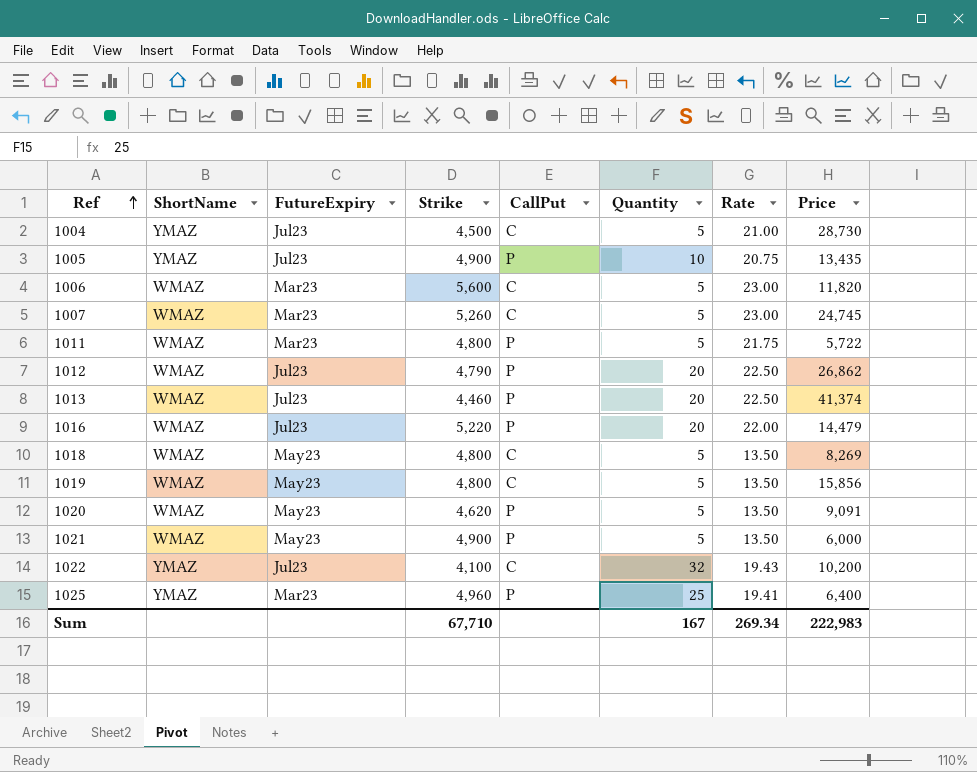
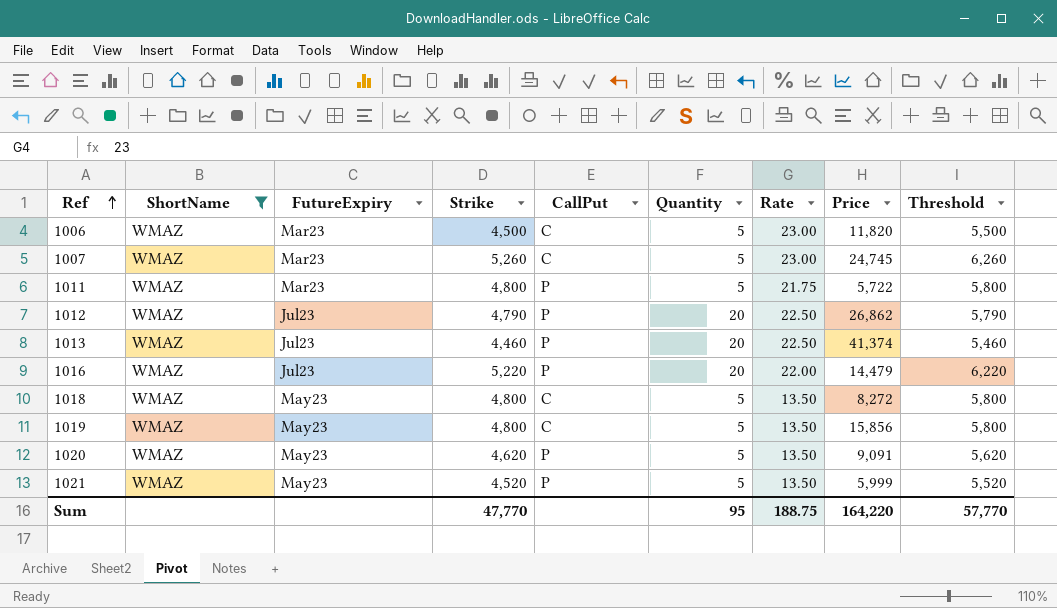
filter: none -> ShortName = WMAZ
column Threshold | formula: none -> [Strike] + 1000
1006 | Strike: 5,600 -> 4,500
1018 | Price: 8,269 -> 8,272
1021 | Strike: 4,900 -> 4,520
1021 | Price: 6,000 -> 5,999
Sum | Strike: 67,710 -> 47,770
Sum | Quantity: 167 -> 95
Sum | Rate: 269.34 -> 188.75
Sum | Price: 222,983 -> 164,220

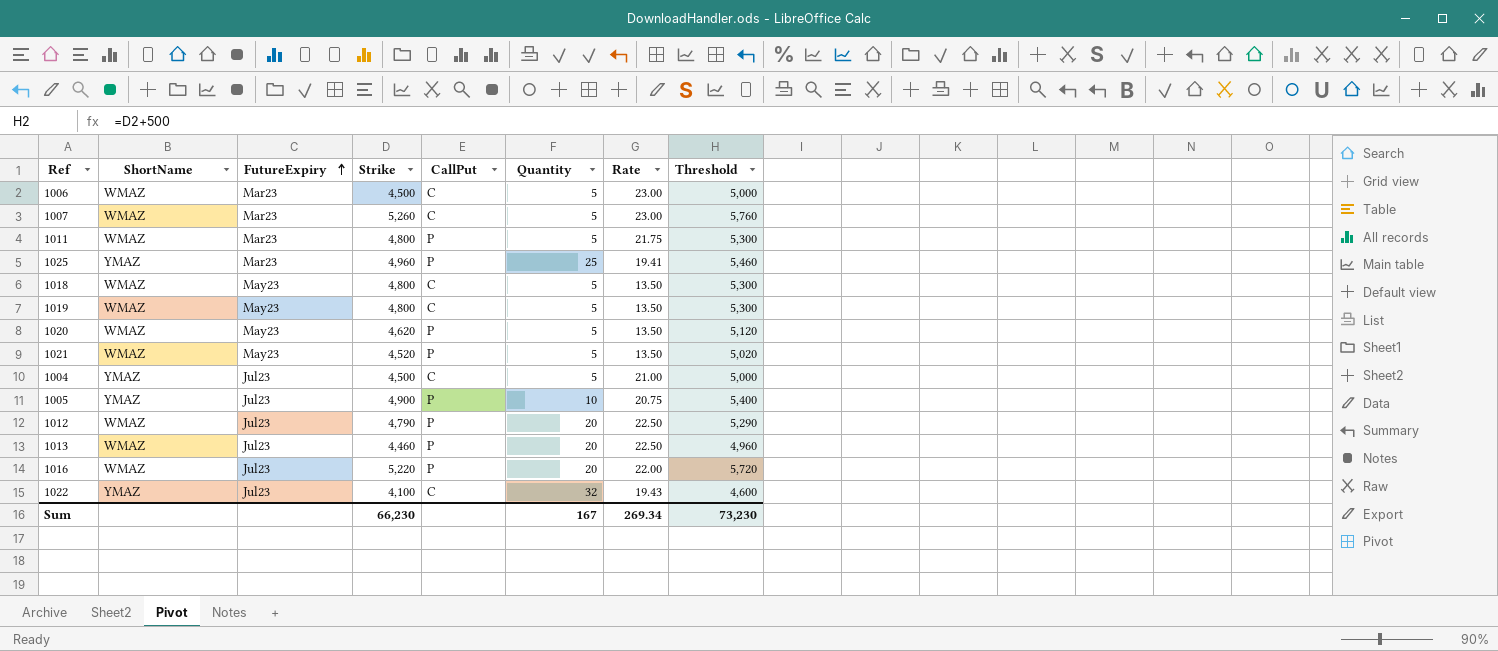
filter: ShortName = WMAZ -> none
row order: Ref ascending -> FutureExpiry ascending
column Price | position: 8 -> none
column Threshold | formula: [Strike] + 1000 -> [Strike] + 500
Sum | Strike: 47,770 -> 66,230
Sum | Quantity: 95 -> 167
Sum | Rate: 188.75 -> 269.34
Sum | Threshold: 57,770 -> 73,230

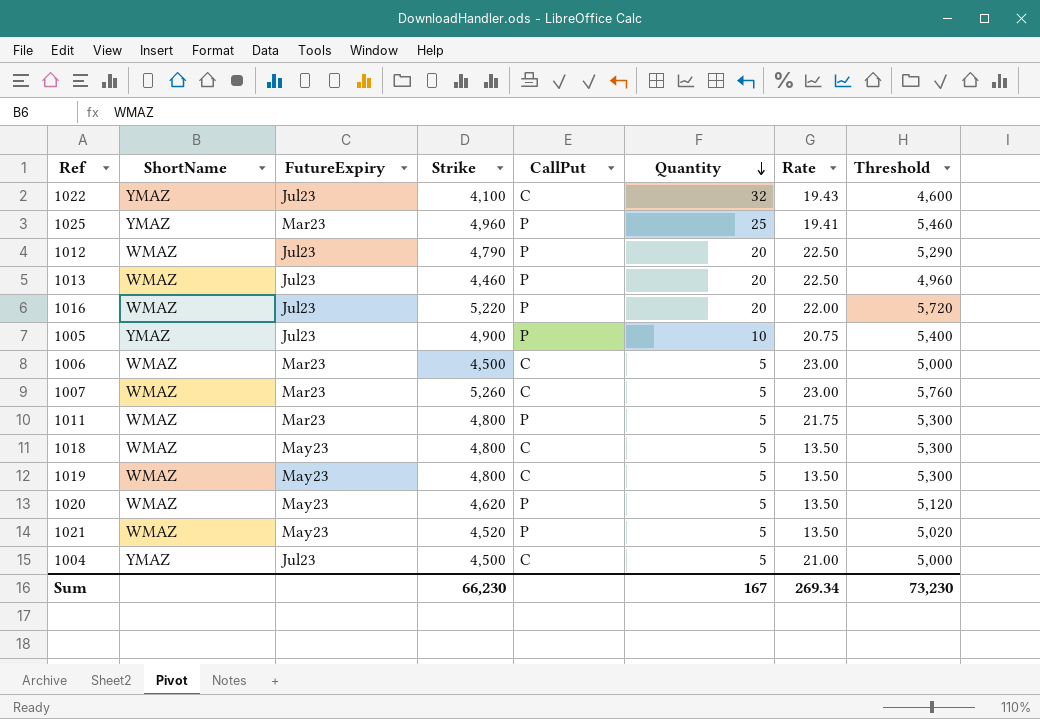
row order: FutureExpiry ascending -> Quantity descending

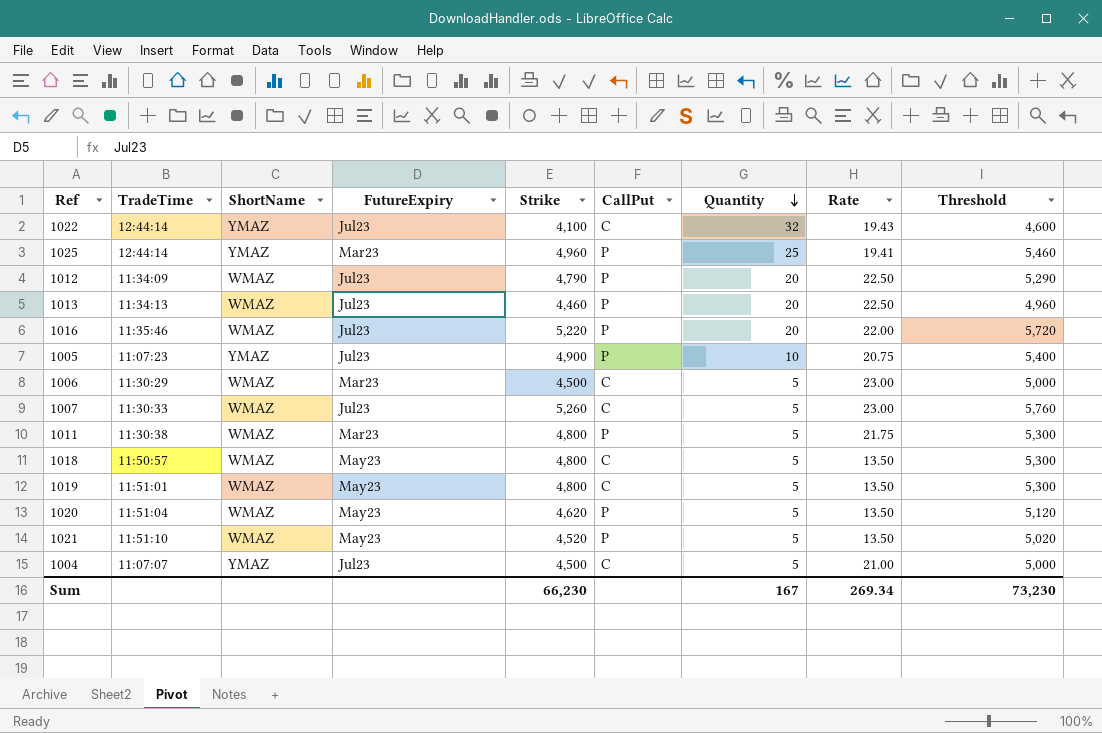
column TradeTime | position: none -> 2
1007 | FutureExpiry: Mar23 -> Jul23

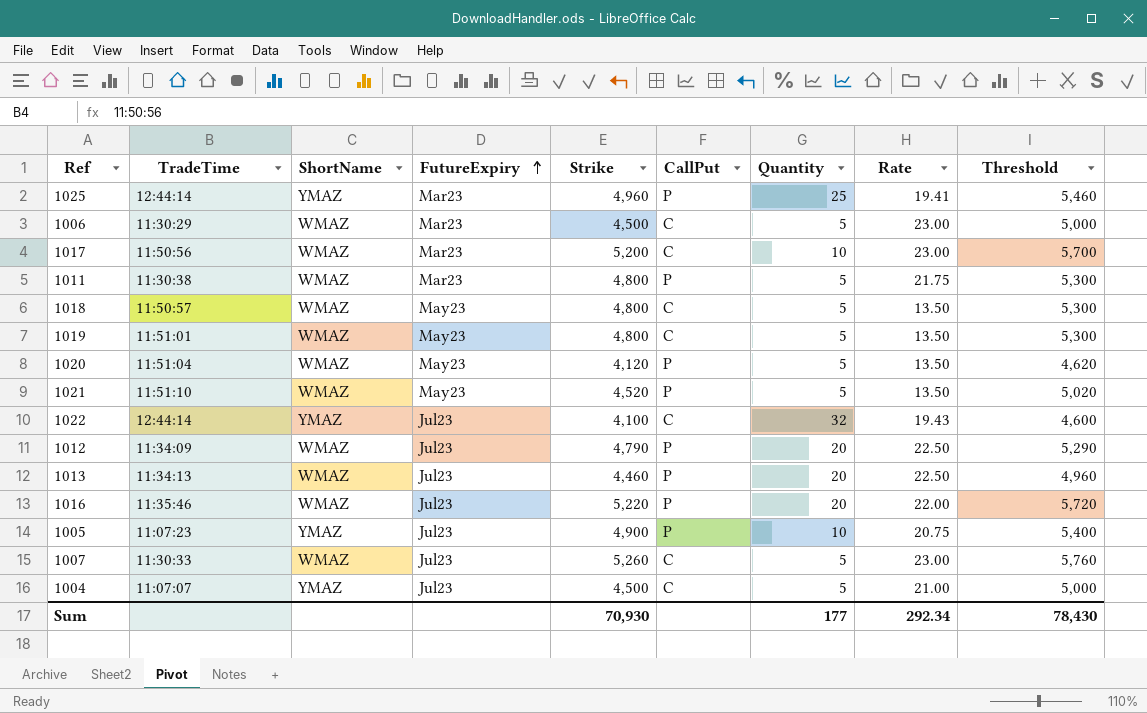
row order: Quantity descending -> FutureExpiry ascending
row 1017: none -> 11:50:56 | WMAZ | Mar23 | 5,200 | C | 10 | 23.00 | 5,700
1020 | Strike: 4,620 -> 4,120
1020 | Threshold: 5,120 -> 4,620
Sum | Strike: 66,230 -> 70,930
Sum | Quantity: 167 -> 177
Sum | Rate: 269.34 -> 292.34
Sum | Threshold: 73,230 -> 78,430

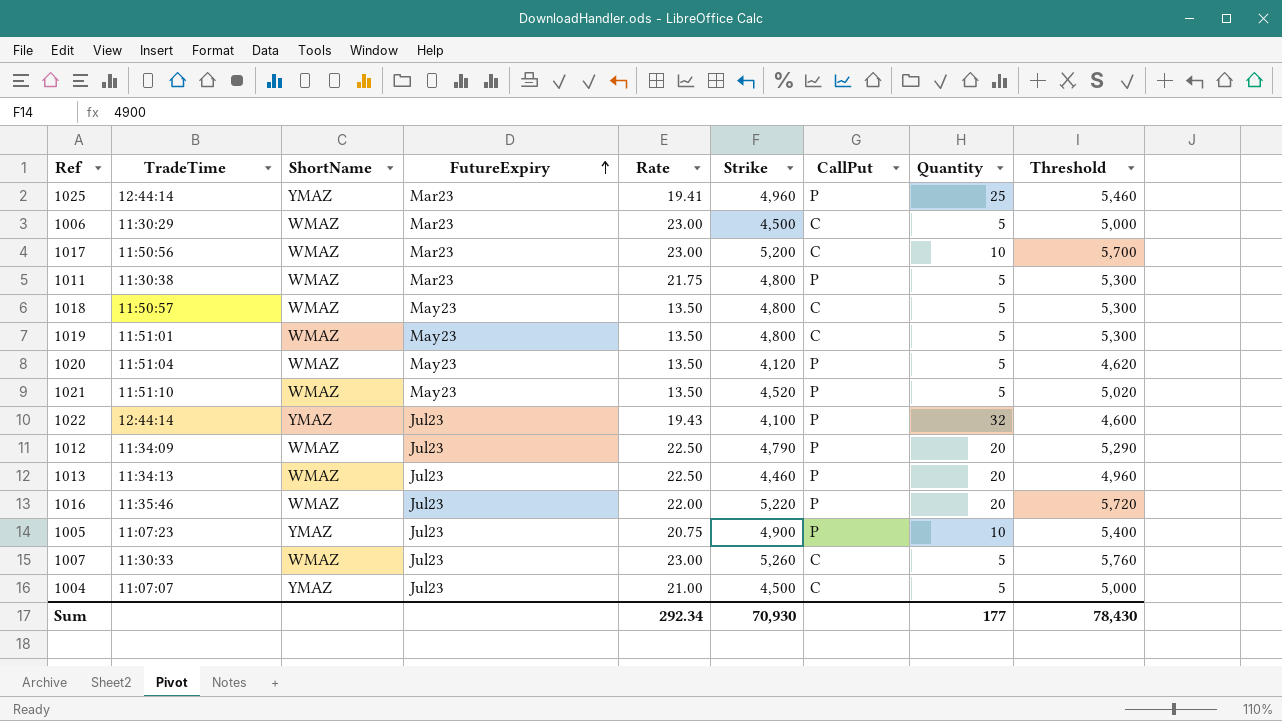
column Rate | position: 8 -> 5
1022 | CallPut: C -> P

